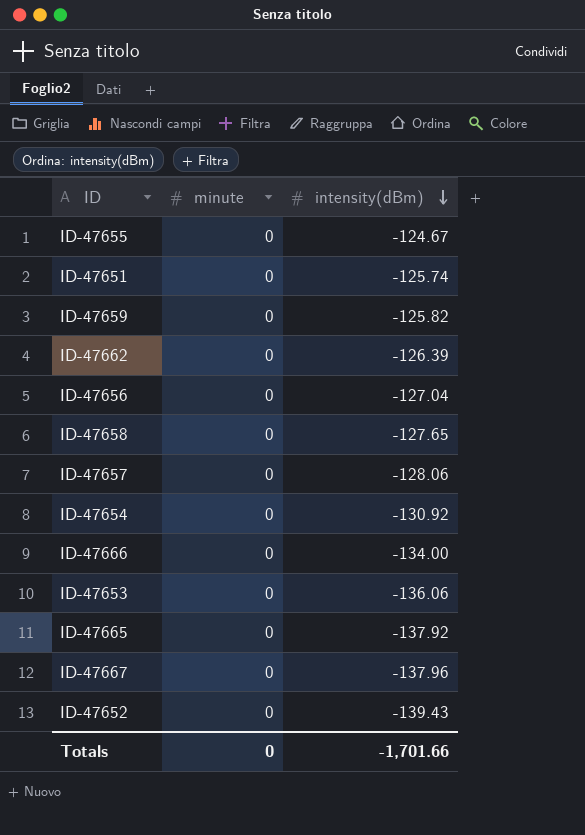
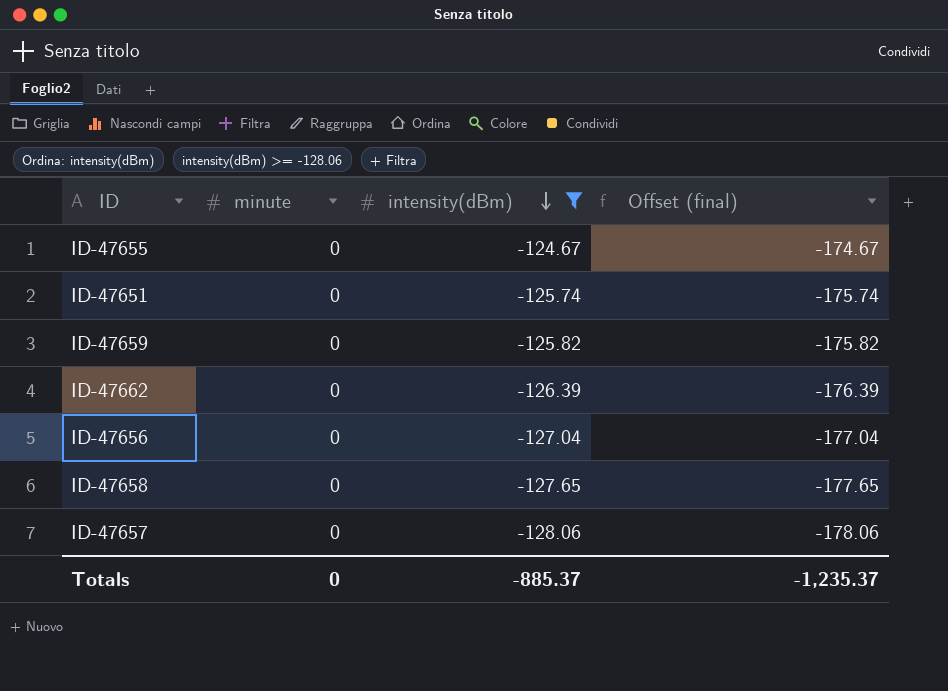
filter: none -> intensity(dBm) >= -128.06
column Offset (final) | formula: none -> [intensity(dBm)] - 50
Totals | intensity(dBm): -1,701.66 -> -885.37

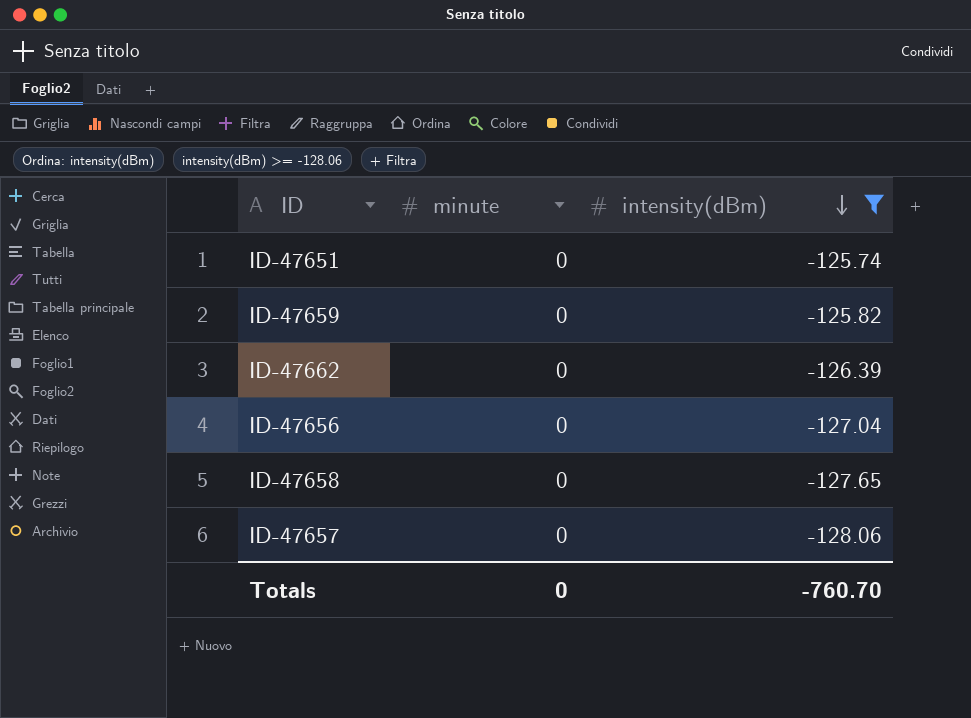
column Offset (final) | formula: [intensity(dBm)] - 50 -> none
row ID-47655: 0 | -124.67 | -174.67 -> none
Totals | intensity(dBm): -885.37 -> -760.70

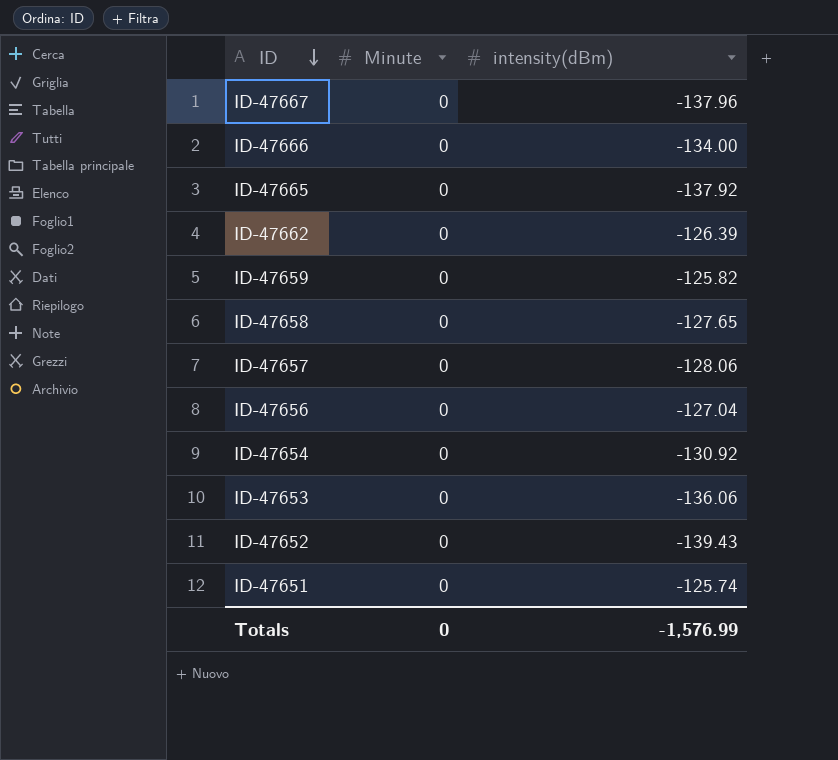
filter: intensity(dBm) >= -128.06 -> none
row order: intensity(dBm) descending -> ID descending
column name: minute -> Minute
Totals | intensity(dBm): -760.70 -> -1,576.99

